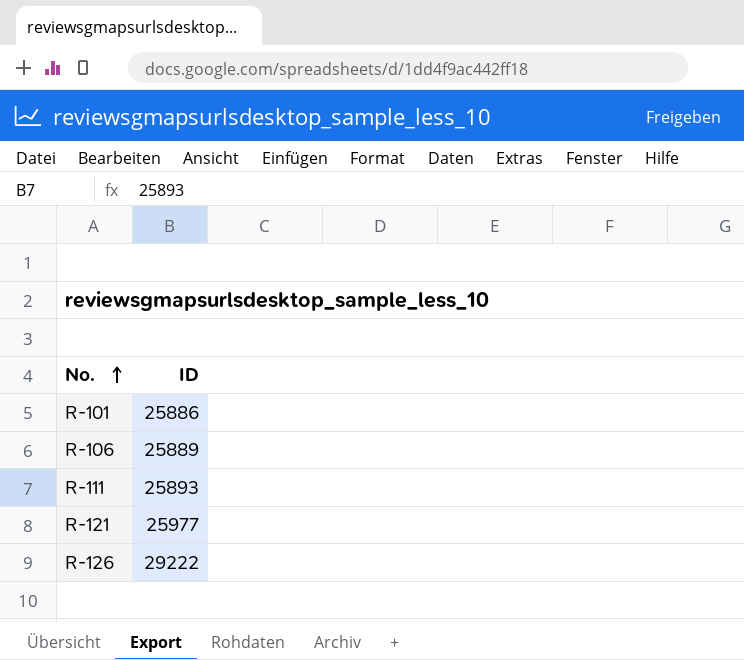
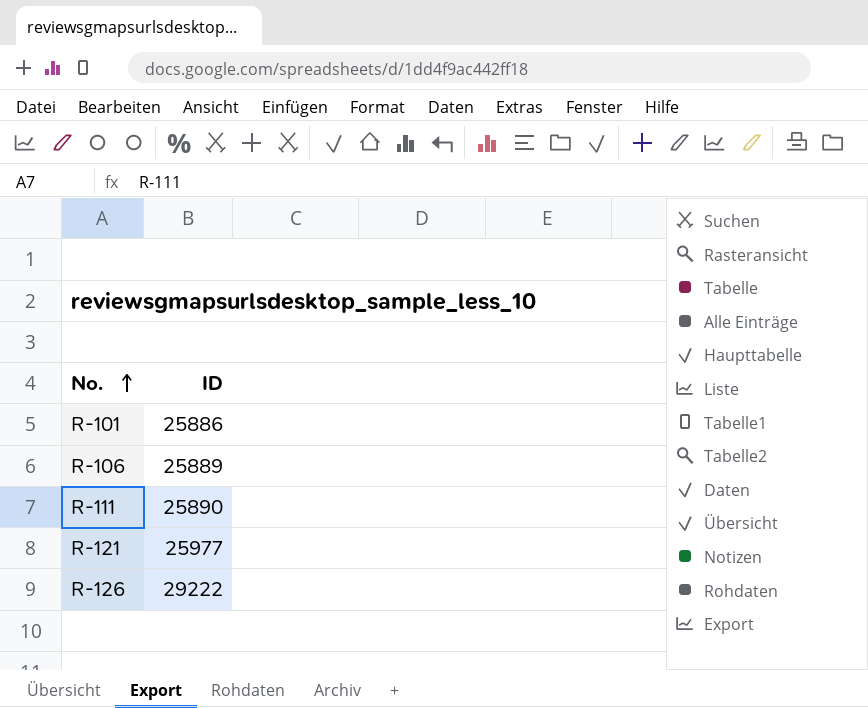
R-111 | ID: 25893 -> 25890

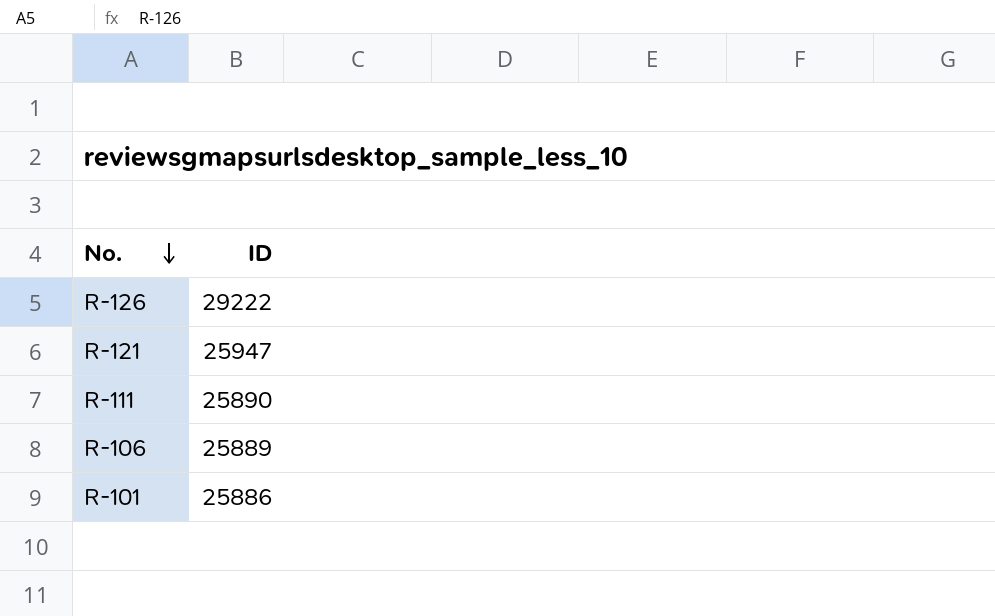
row order: No. ascending -> No. descending
R-121 | ID: 25977 -> 25947

